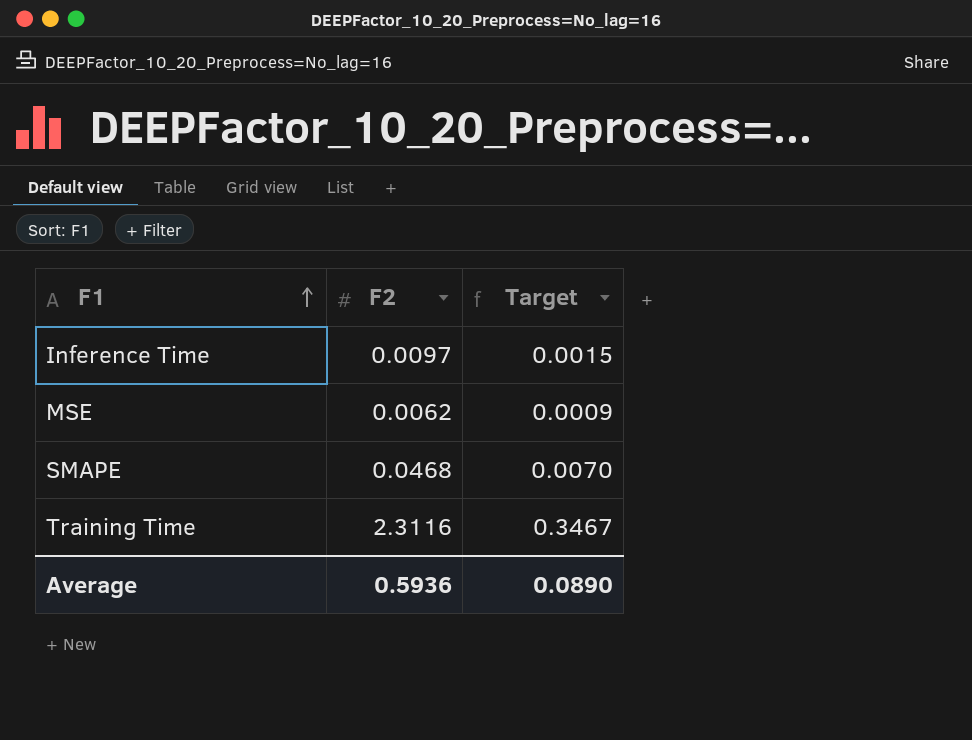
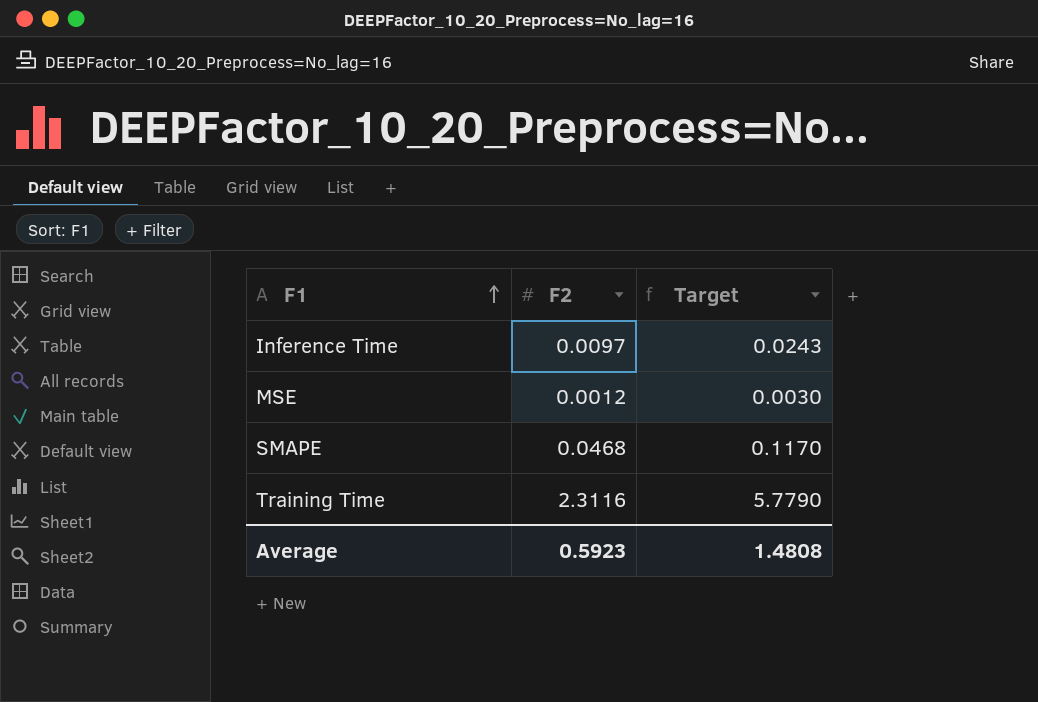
column Target | formula: [F2] * 0.15 -> [F2] * 2.5
MSE | F2: 0.0062 -> 0.0012
Average | F2: 0.5936 -> 0.5923
Average | Target: 0.0890 -> 1.4808

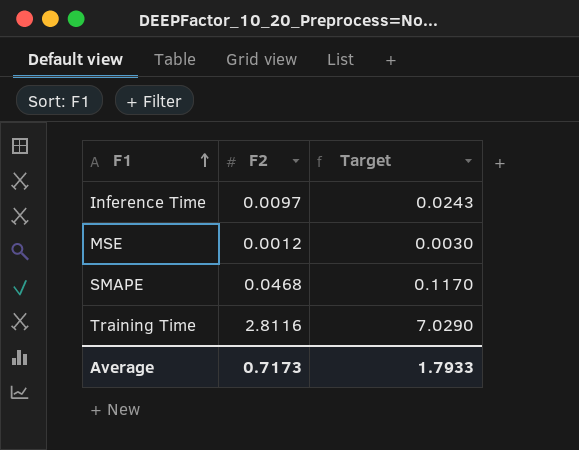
Training Time | F2: 2.3116 -> 2.8116
Training Time | Target: 5.7790 -> 7.0290
Average | F2: 0.5923 -> 0.7173
Average | Target: 1.4808 -> 1.7933

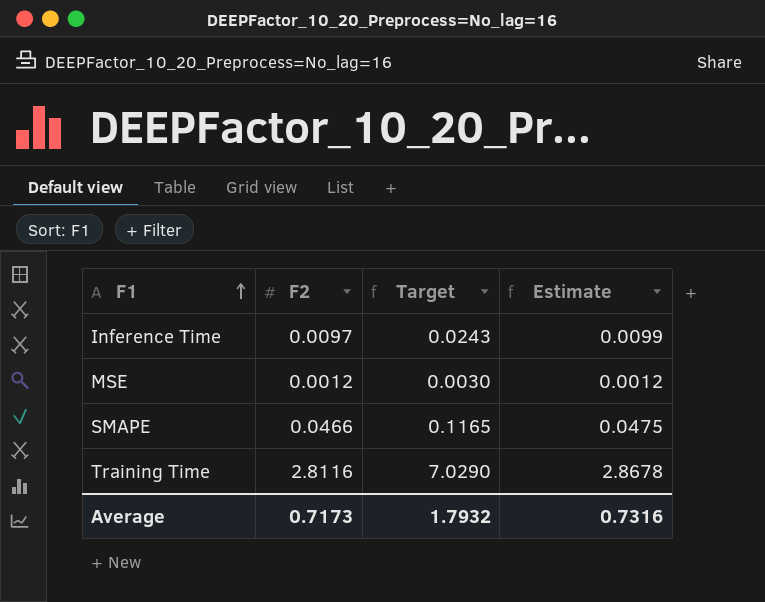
column Estimate | formula: none -> [F2] * 1.02
SMAPE | F2: 0.0468 -> 0.0466
SMAPE | Target: 0.1170 -> 0.1165
Average | Target: 1.7933 -> 1.7932

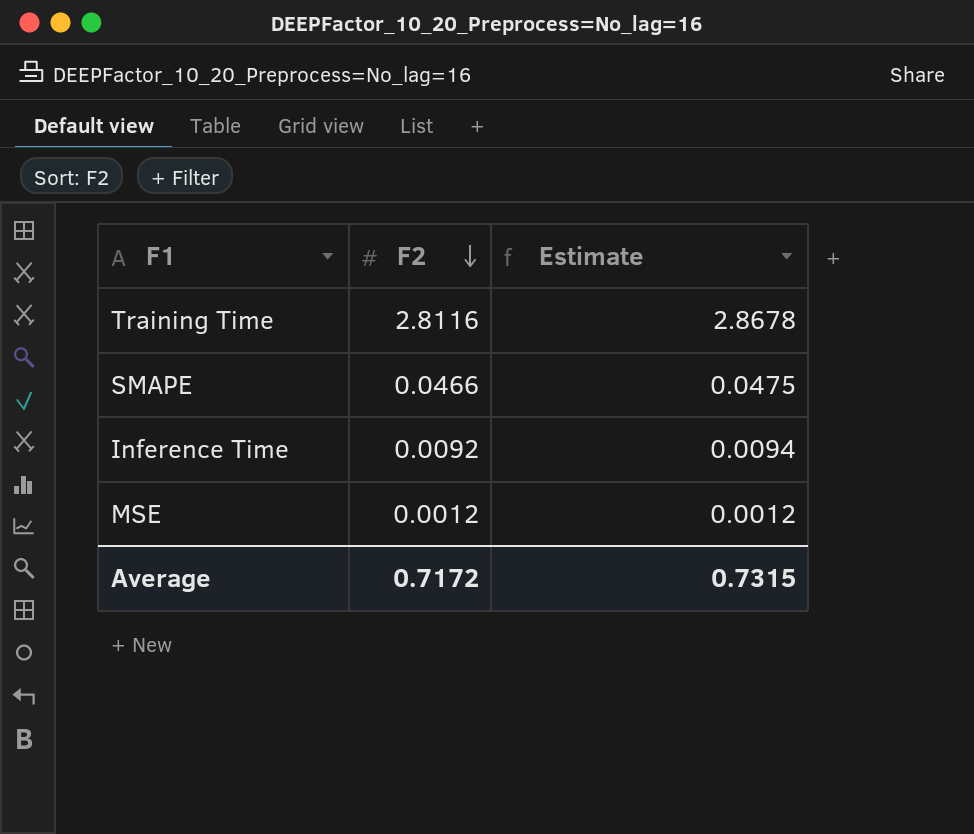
row order: F1 ascending -> F2 descending
column Target | formula: [F2] * 2.5 -> none
Inference Time | F2: 0.0097 -> 0.0092
Inference Time | Estimate: 0.0099 -> 0.0094
Average | F2: 0.7173 -> 0.7172
Average | Estimate: 0.7316 -> 0.7315

